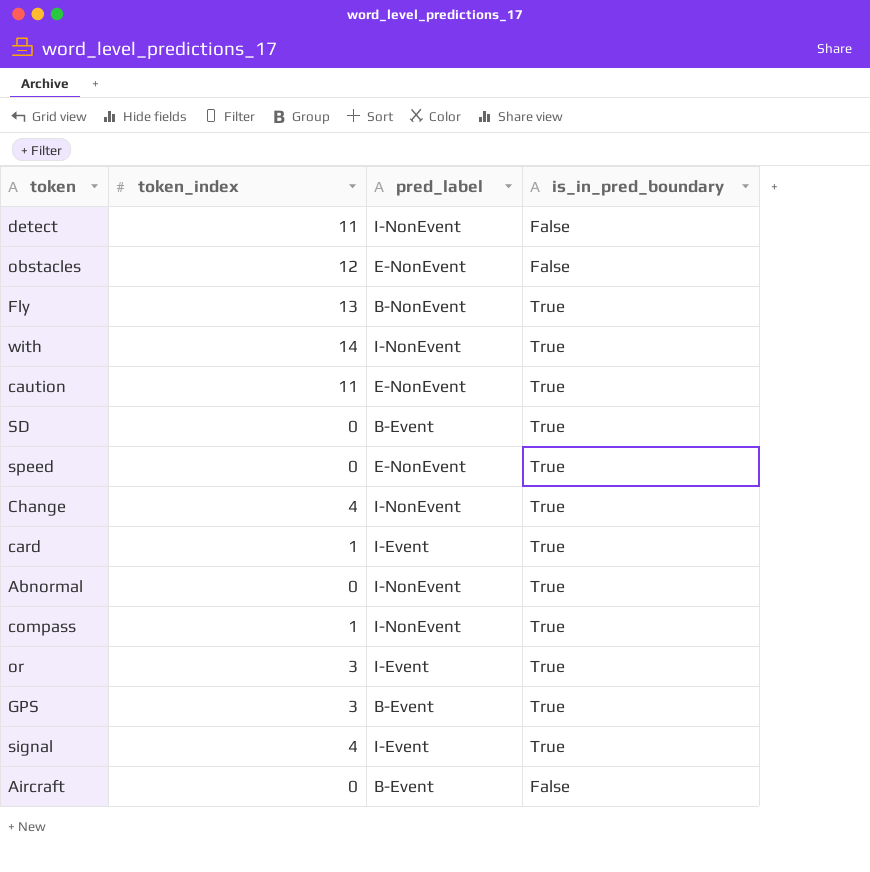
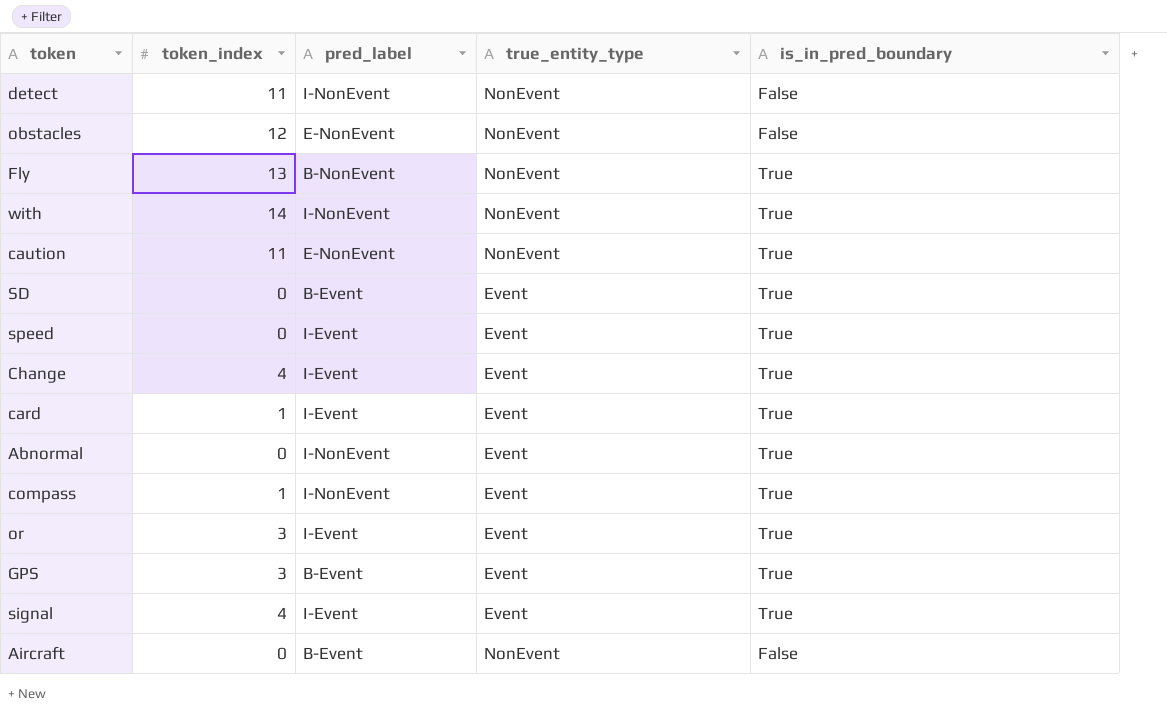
column true_entity_type | position: none -> 4
speed | pred_label: E-NonEvent -> I-Event
Change | pred_label: I-NonEvent -> I-Event

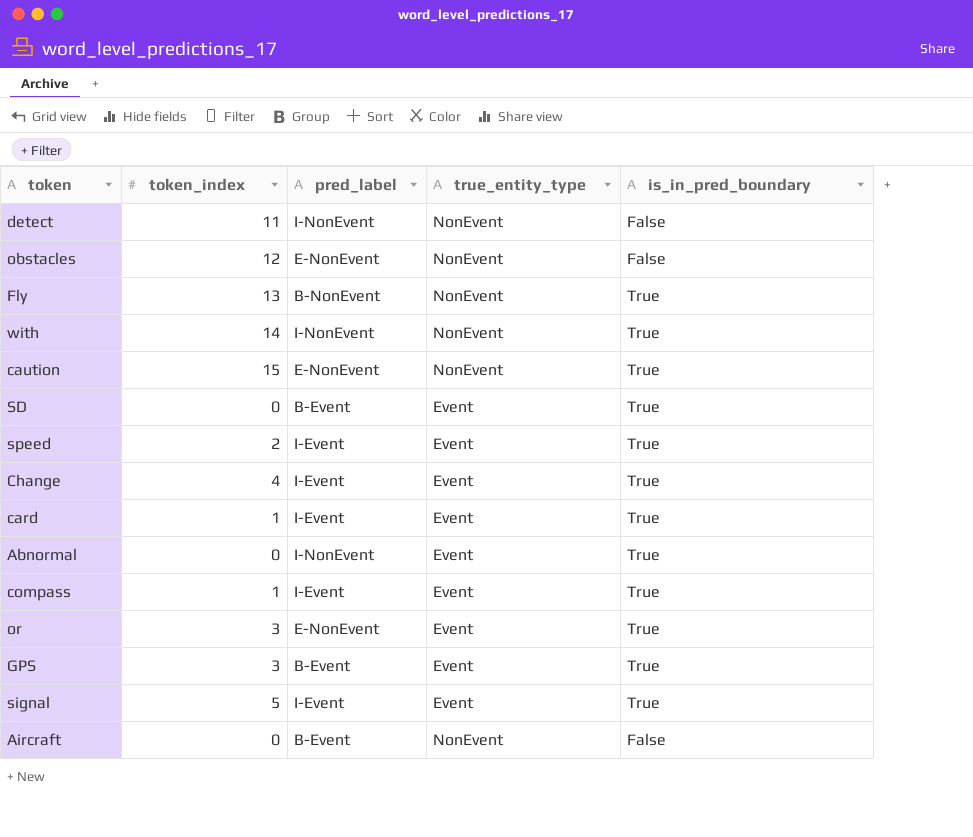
caution | token_index: 11 -> 15
speed | token_index: 0 -> 2
compass | pred_label: I-NonEvent -> I-Event
or | pred_label: I-Event -> E-NonEvent
signal | token_index: 4 -> 5

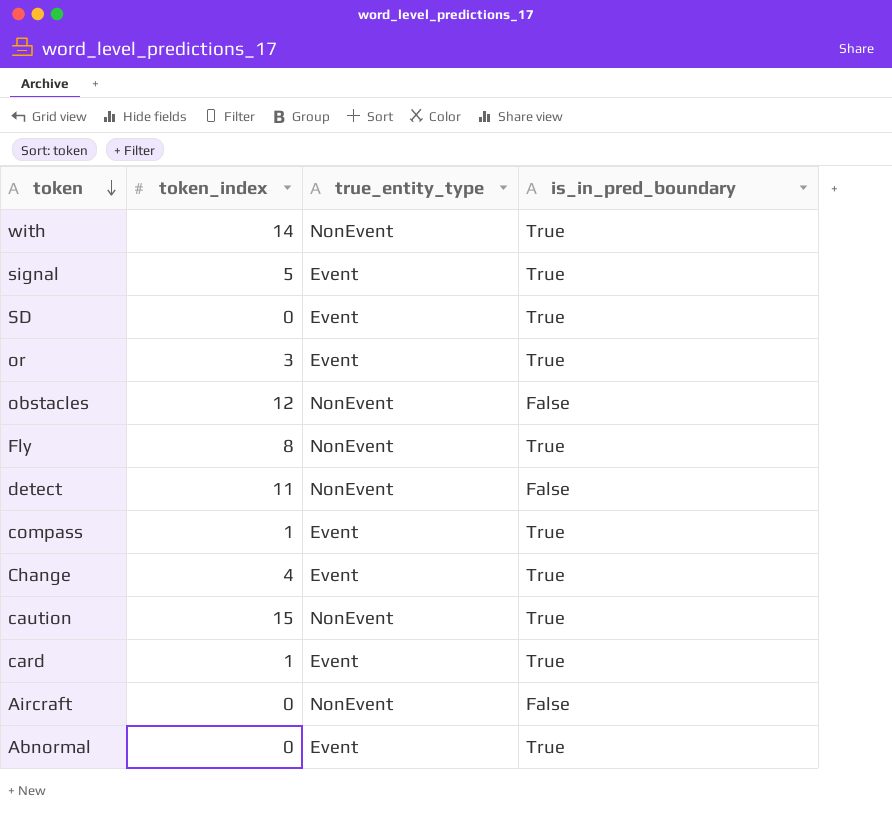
row order: none -> token descending
column pred_label | position: 3 -> none
row speed: 2 | I-Event | Event | True -> none
row GPS: 3 | B-Event | Event | True -> none
Fly | token_index: 13 -> 8

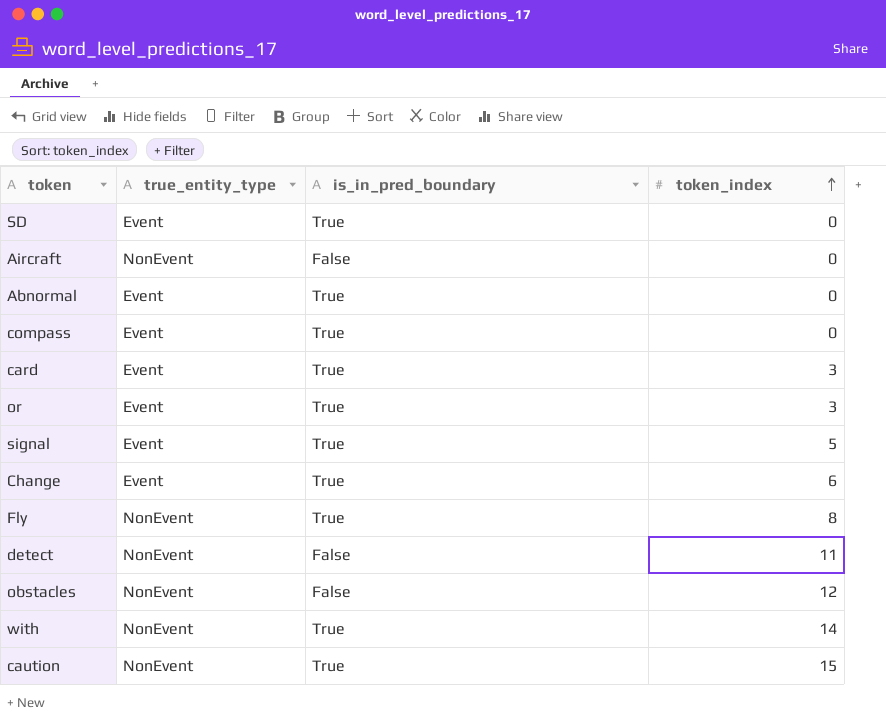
row order: token descending -> token_index ascending
column token_index | position: 2 -> 4
compass | token_index: 1 -> 0
card | token_index: 1 -> 3
Change | token_index: 4 -> 6

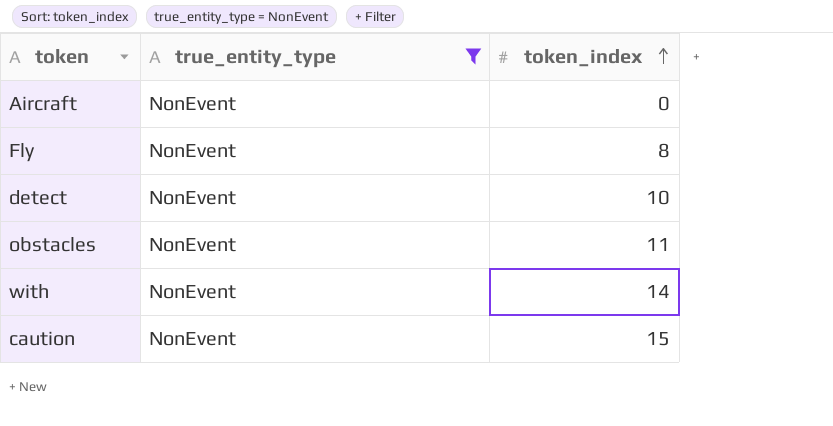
filter: none -> true_entity_type = NonEvent
column is_in_pred_boundary | position: 3 -> none
detect | token_index: 11 -> 10
obstacles | token_index: 12 -> 11

